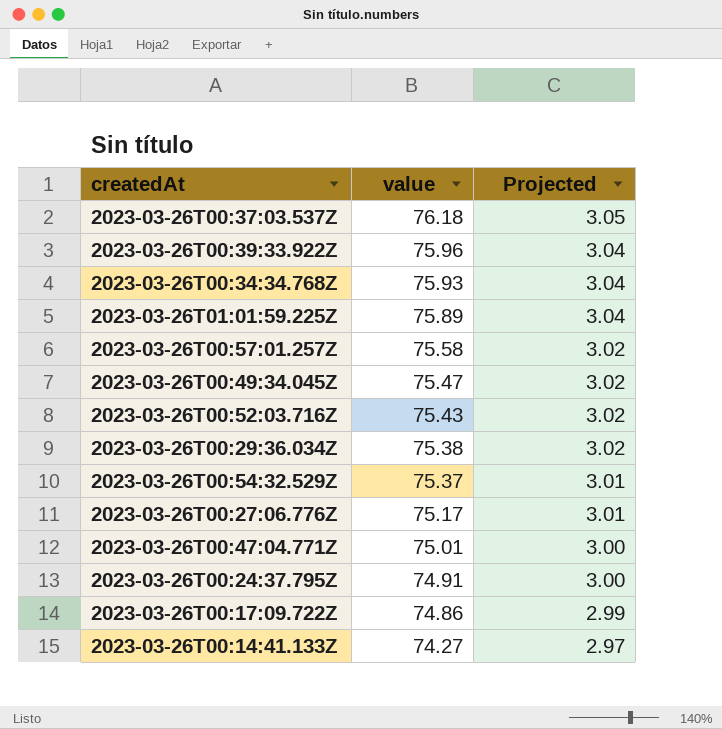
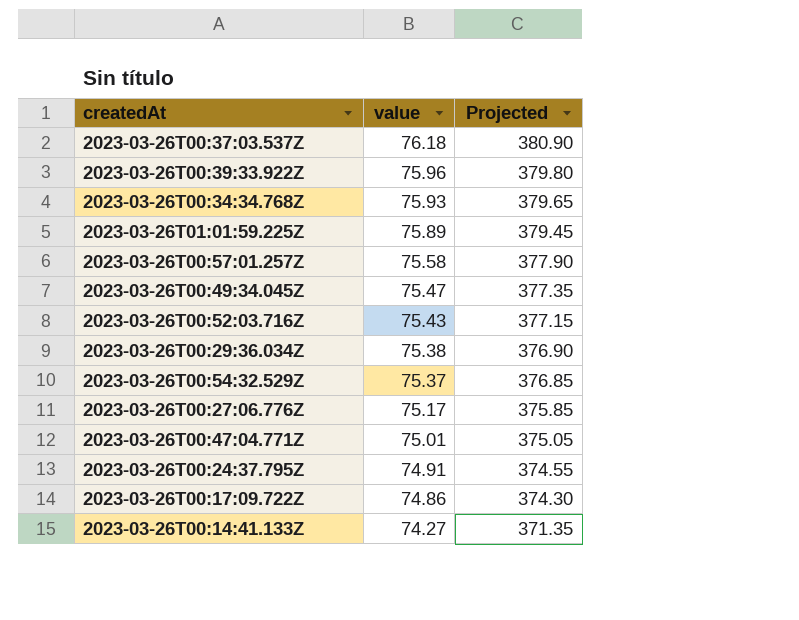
column Projected | formula: [value] * 0.04 -> [value] * 5

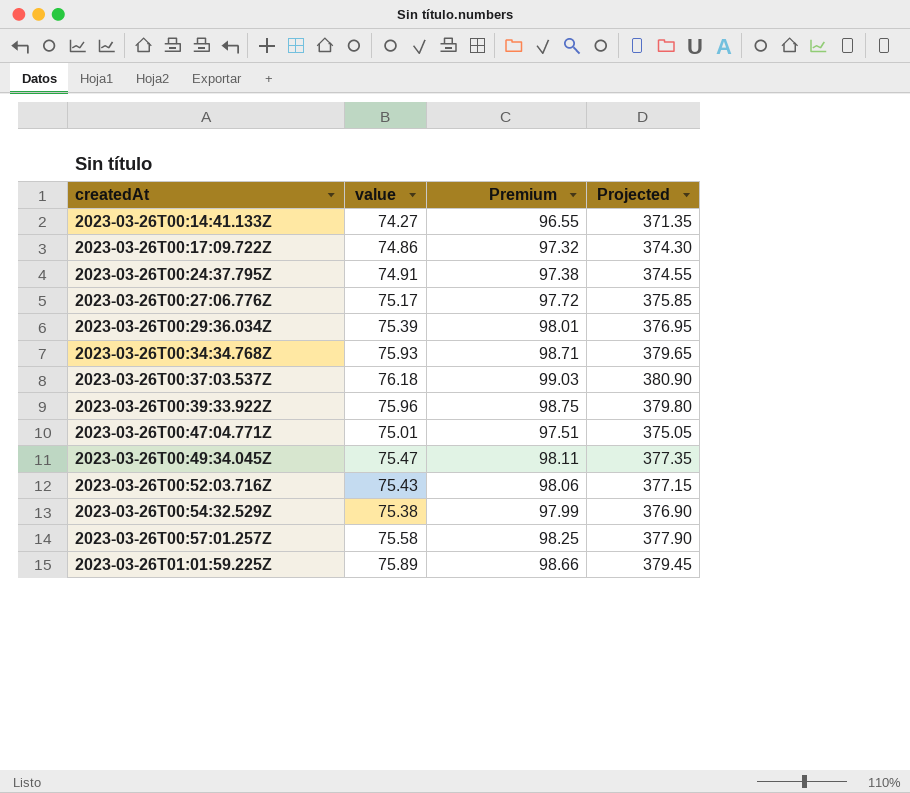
row order: value descending -> createdAt ascending
column Premium | formula: none -> [value] * 1.3
2023-03-26T00:29:36.034Z | value: 75.38 -> 75.39
2023-03-26T00:29:36.034Z | Projected: 376.90 -> 376.95
2023-03-26T00:54:32.529Z | value: 75.37 -> 75.38
2023-03-26T00:54:32.529Z | Projected: 376.85 -> 376.90

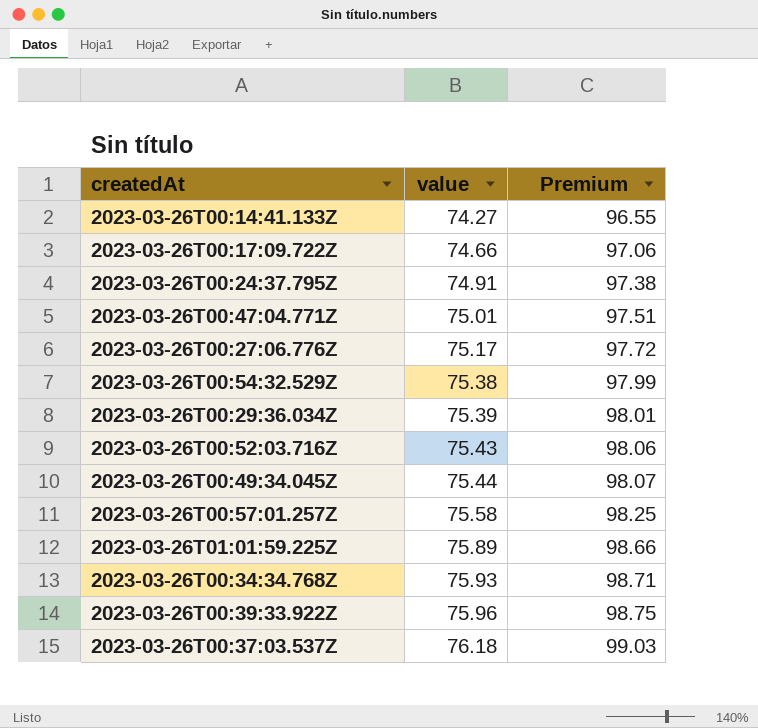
row order: createdAt ascending -> value ascending
column Projected | formula: [value] * 5 -> none
2023-03-26T00:17:09.722Z | value: 74.86 -> 74.66
2023-03-26T00:17:09.722Z | Premium: 97.32 -> 97.06
2023-03-26T00:49:34.045Z | value: 75.47 -> 75.44
2023-03-26T00:49:34.045Z | Premium: 98.11 -> 98.07

